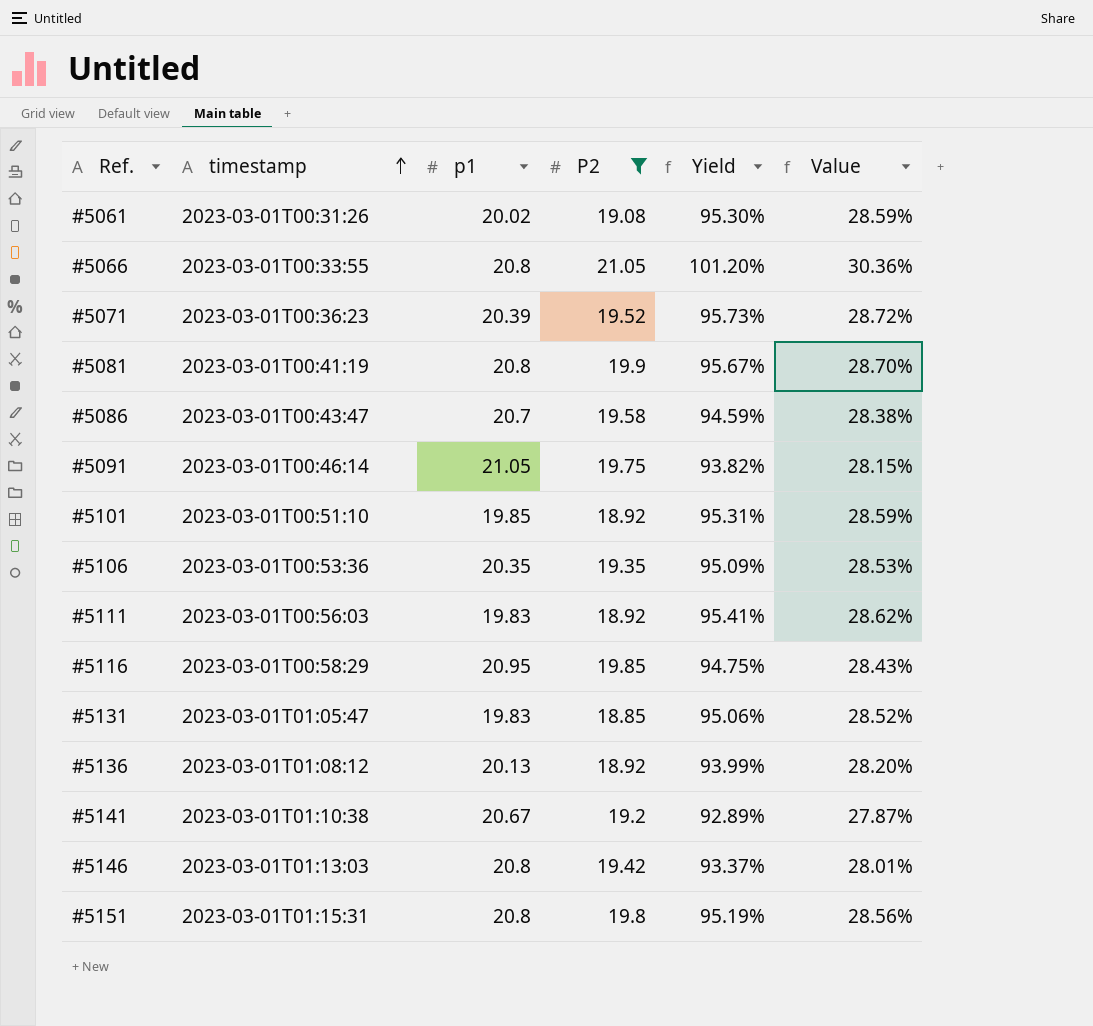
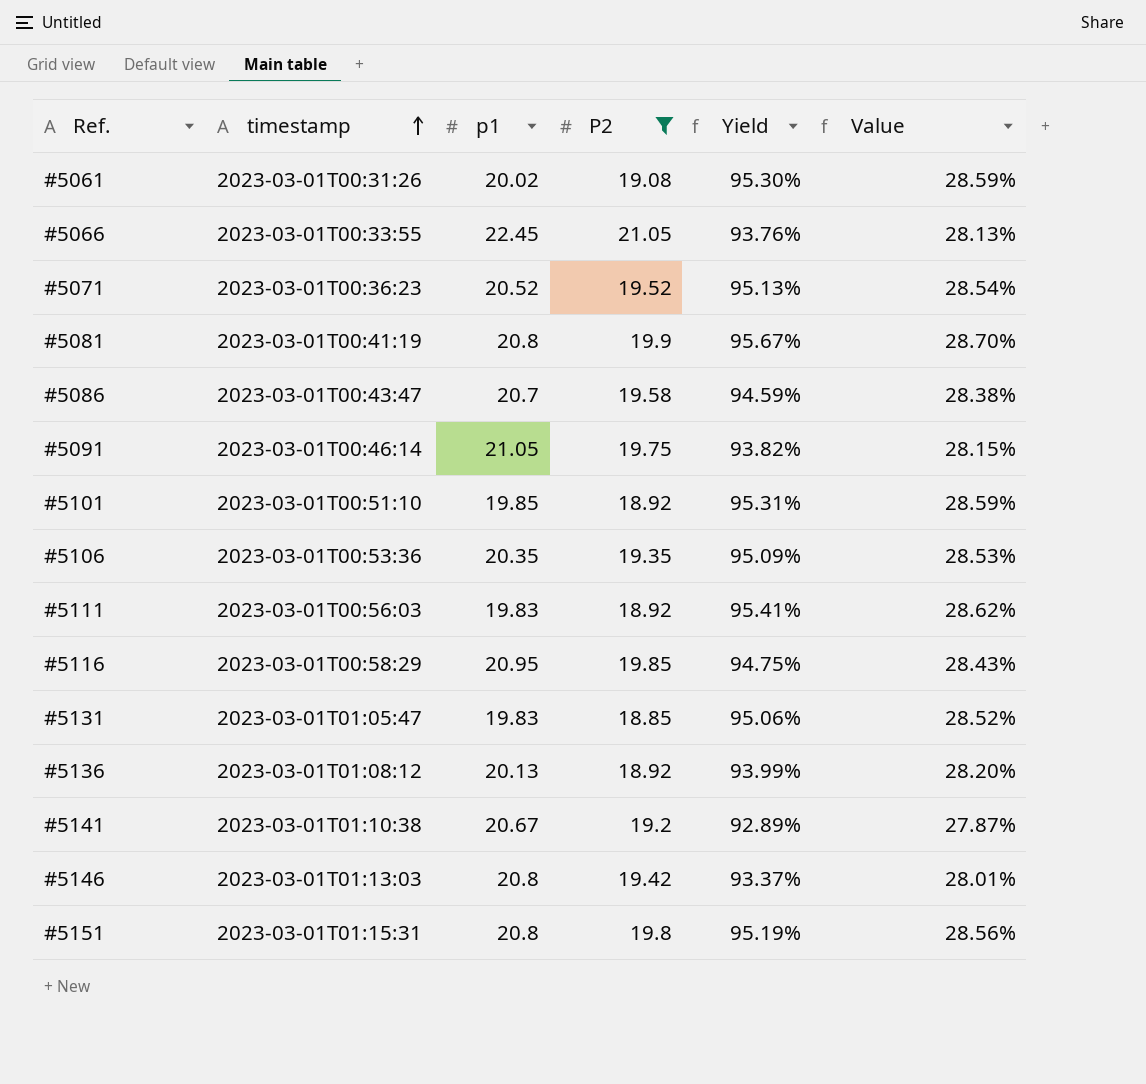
#5066 | p1: 20.8 -> 22.45
#5066 | Yield: 101.20% -> 93.76%
#5066 | Value: 30.36% -> 28.13%
#5071 | p1: 20.39 -> 20.52
#5071 | Yield: 95.73% -> 95.13%
#5071 | Value: 28.72% -> 28.54%

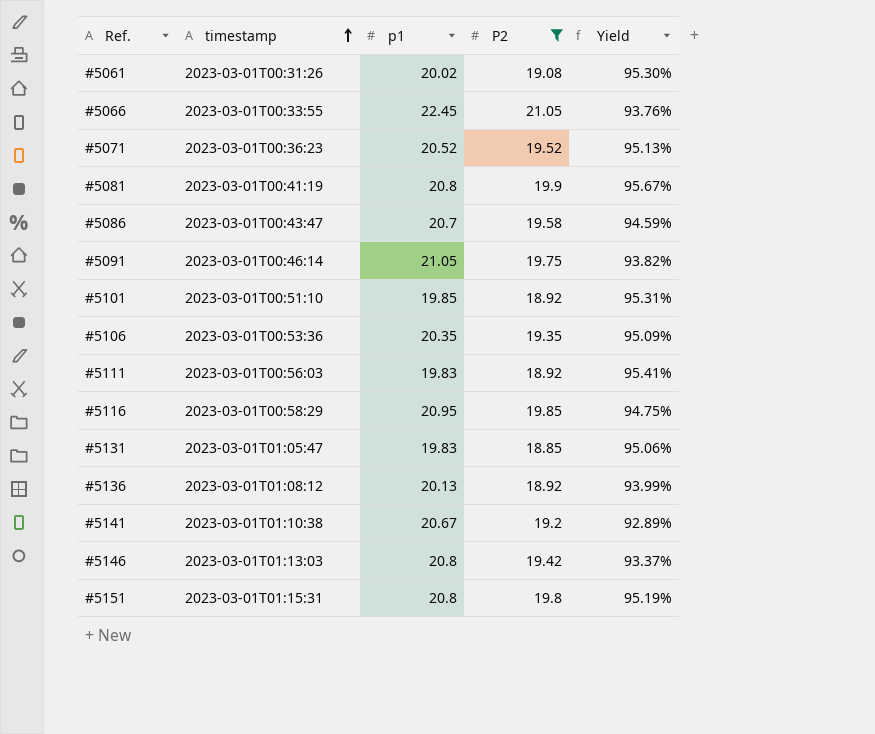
column Value | formula: [Yield] * 0.3 -> none

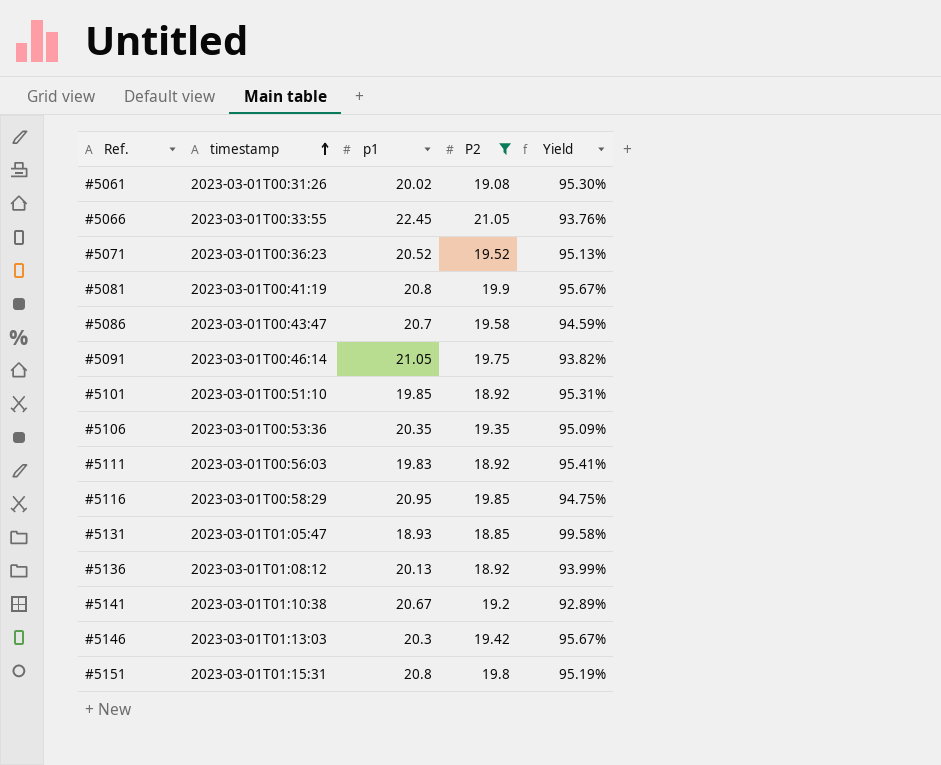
#5131 | p1: 19.83 -> 18.93
#5131 | Yield: 95.06% -> 99.58%
#5146 | p1: 20.8 -> 20.3
#5146 | Yield: 93.37% -> 95.67%

